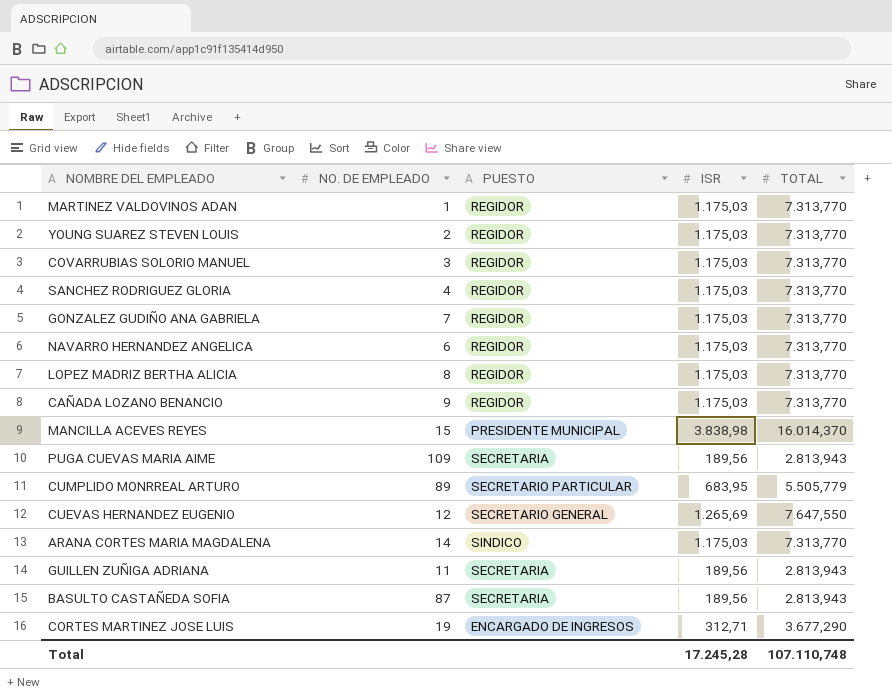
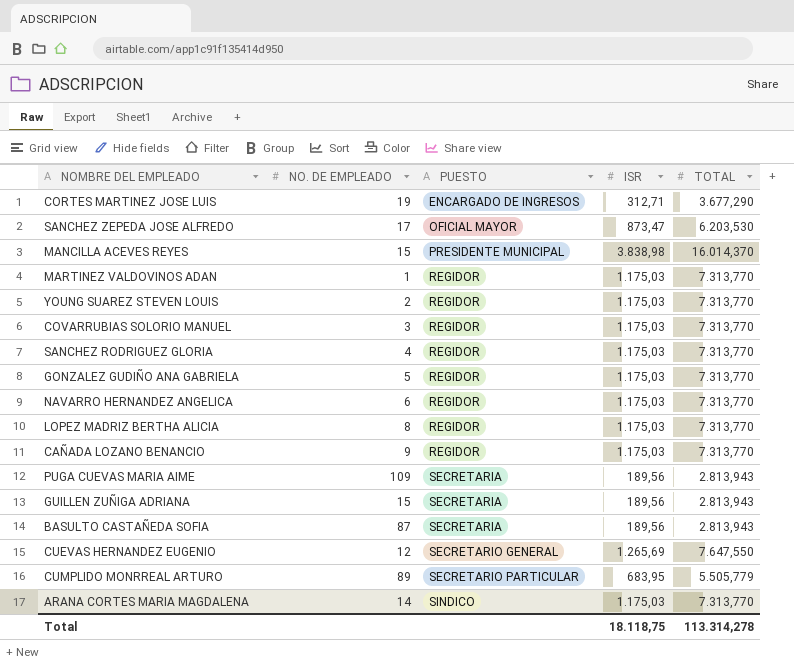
row order: none -> PUESTO ascending
row SANCHEZ ZEPEDA JOSE ALFREDO: none -> 17 | OFICIAL MAYOR | 873,47 | 6.203,530
GONZALEZ GUDIÑO ANA GABRIELA | NO. DE EMPLEADO: 7 -> 5
GUILLEN ZUÑIGA ADRIANA | NO. DE EMPLEADO: 11 -> 15
Total | ISR: 17.245,28 -> 18.118,75
Total | TOTAL: 107.110,748 -> 113.314,278

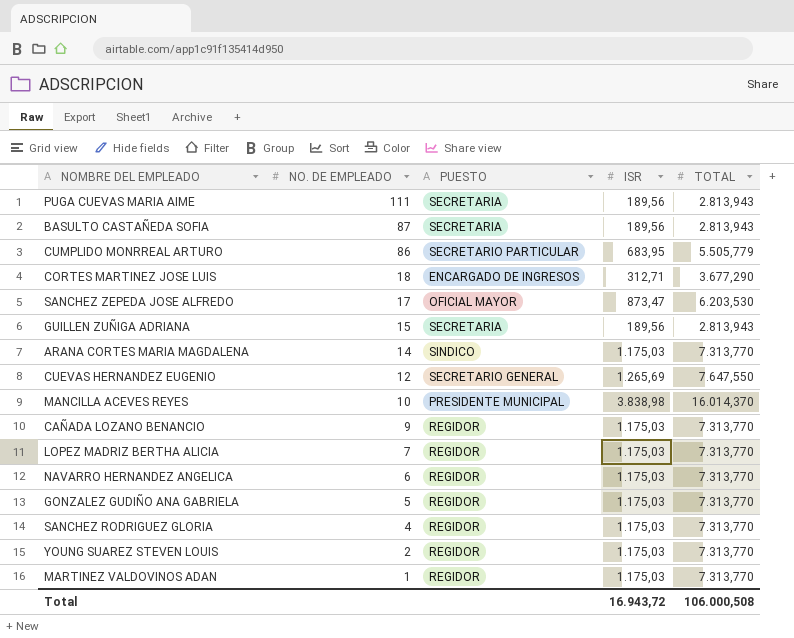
row order: PUESTO ascending -> NO. DE EMPLEADO descending
row COVARRUBIAS SOLORIO MANUEL: 3 | REGIDOR | 1.175,03 | 7.313,770 -> none
PUGA CUEVAS MARIA AIME | NO. DE EMPLEADO: 109 -> 111
CUMPLIDO MONRREAL ARTURO | NO. DE EMPLEADO: 89 -> 86
CORTES MARTINEZ JOSE LUIS | NO. DE EMPLEADO: 19 -> 18
MANCILLA ACEVES REYES | NO. DE EMPLEADO: 15 -> 10
LOPEZ MADRIZ BERTHA ALICIA | NO. DE EMPLEADO: 8 -> 7
Total | ISR: 18.118,75 -> 16.943,72
Total | TOTAL: 113.314,278 -> 106.000,508

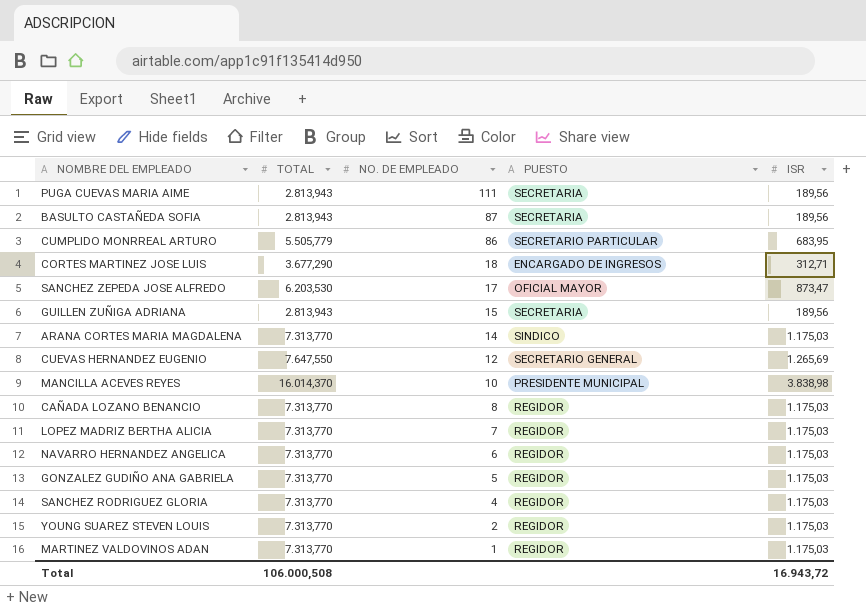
column TOTAL | position: 5 -> 2
CAÑADA LOZANO BENANCIO | NO. DE EMPLEADO: 9 -> 8

